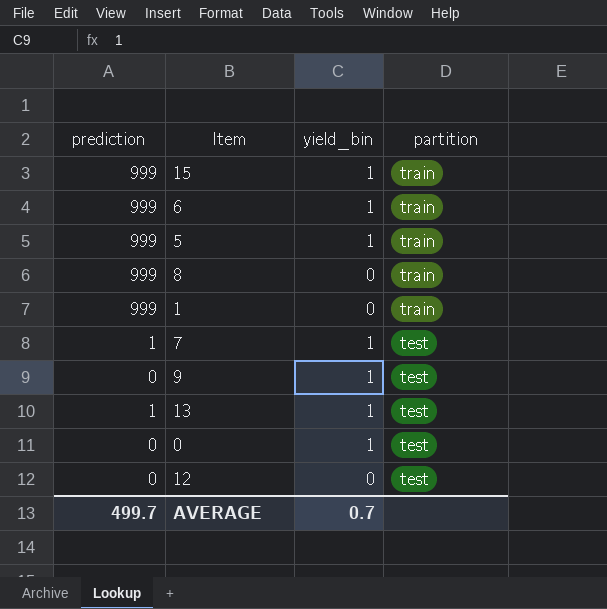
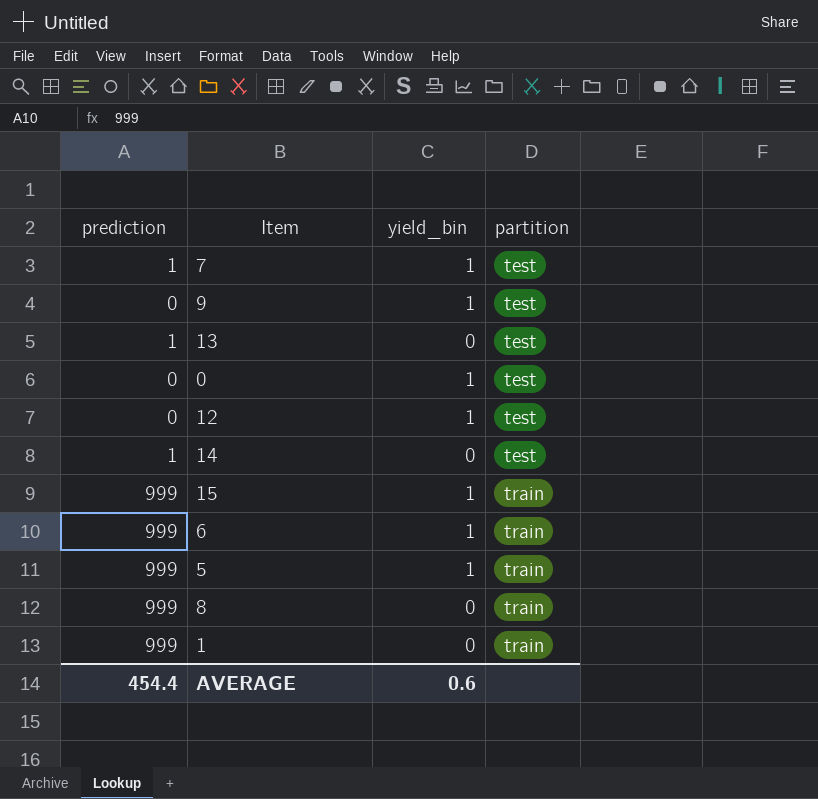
row order: partition descending -> partition ascending
13 | yield_bin: 1 -> 0
12 | yield_bin: 0 -> 1
row 14: none -> 1 | 0 | test
AVERAGE | prediction: 499.7 -> 454.4
AVERAGE | yield_bin: 0.7 -> 0.6

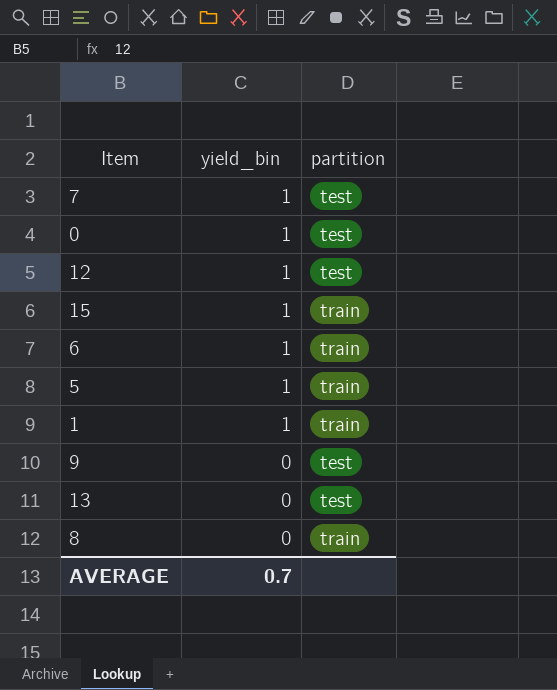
row order: partition ascending -> yield_bin descending
column prediction | position: 1 -> none
row 14: 1 | 0 | test -> none
1 | yield_bin: 0 -> 1
9 | yield_bin: 1 -> 0
AVERAGE | yield_bin: 0.6 -> 0.7

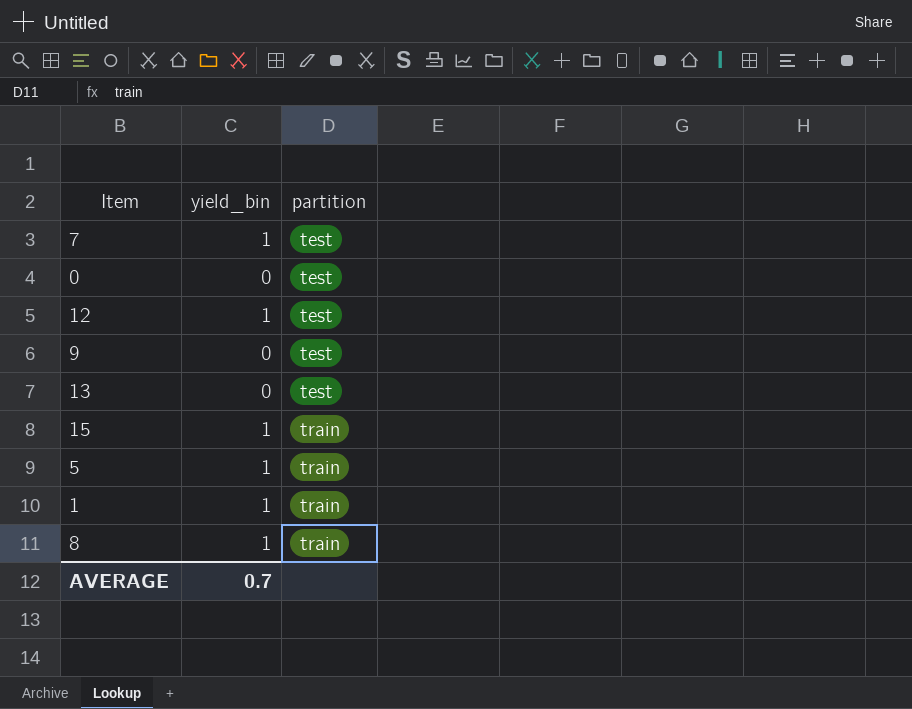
row order: yield_bin descending -> partition ascending
row 6: 1 | train -> none
0 | yield_bin: 1 -> 0
8 | yield_bin: 0 -> 1

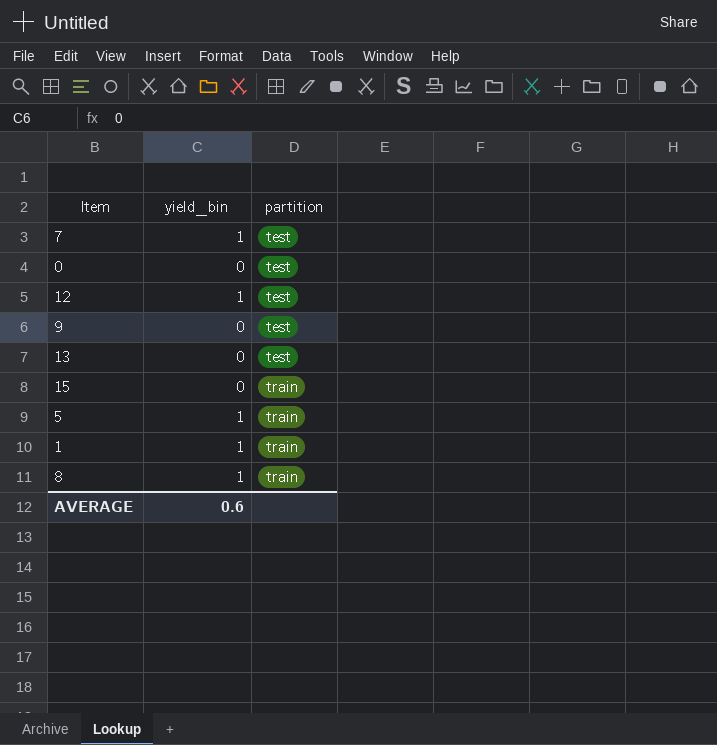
15 | yield_bin: 1 -> 0
AVERAGE | yield_bin: 0.7 -> 0.6

